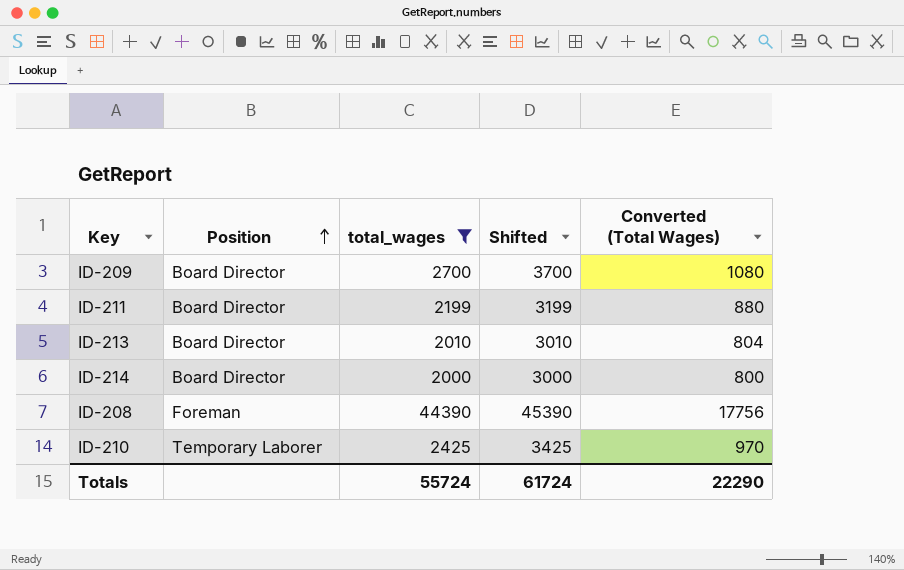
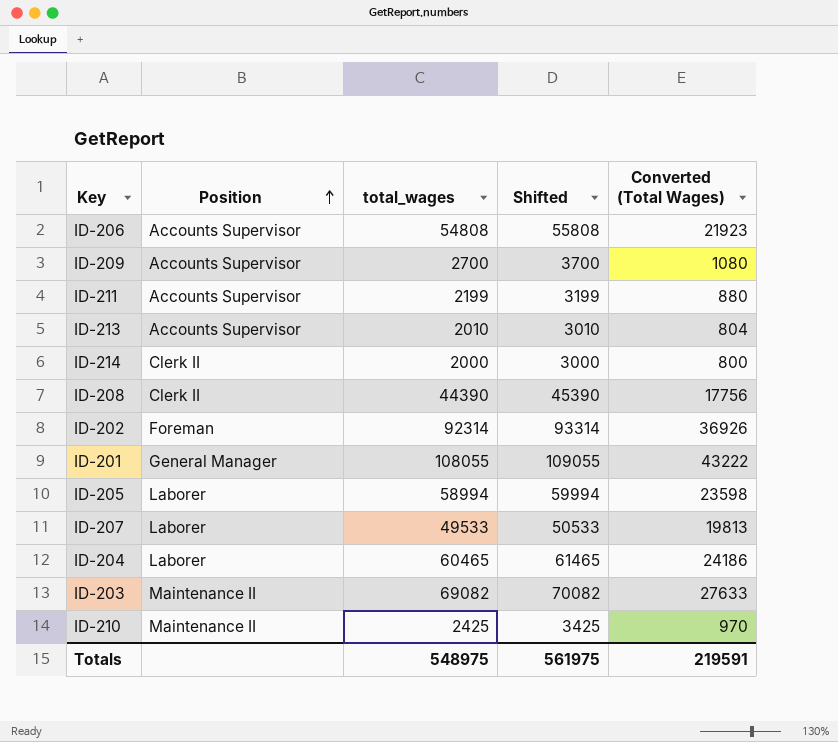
filter: total_wages <= 44390 -> none
ID-209 | Position: Board Director -> Accounts Supervisor
ID-211 | Position: Board Director -> Accounts Supervisor
ID-213 | Position: Board Director -> Accounts Supervisor
ID-214 | Position: Board Director -> Clerk II
ID-208 | Position: Foreman -> Clerk II
ID-210 | Position: Temporary Laborer -> Maintenance II
Totals | total_wages: 55724 -> 548975
Totals | Shifted: 61724 -> 561975
Totals | Converted (Total Wages): 22290 -> 219591

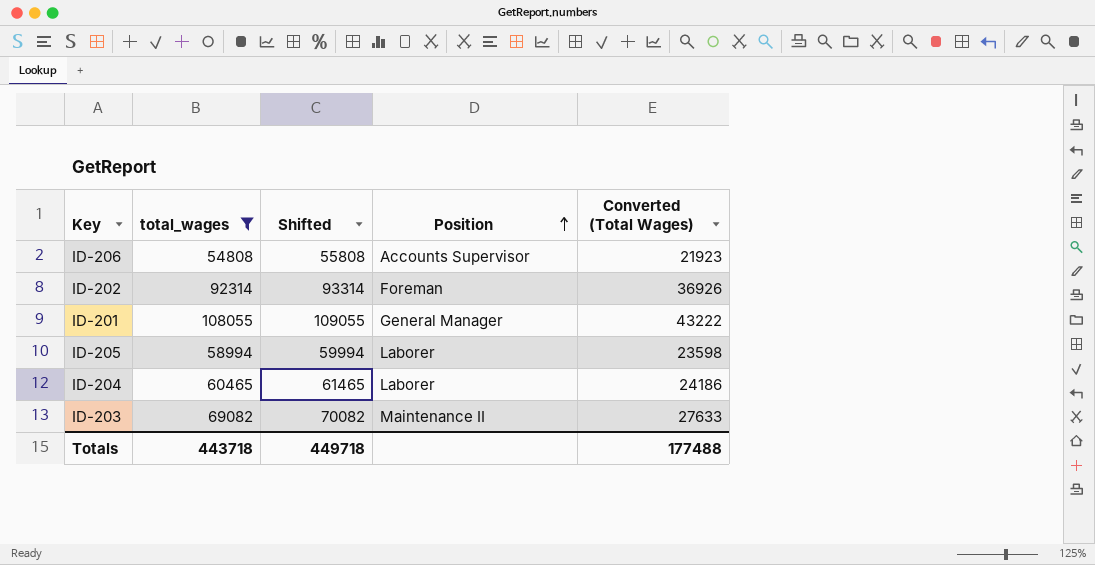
filter: none -> total_wages >= 54808
column Position | position: 2 -> 4
Totals | total_wages: 548975 -> 443718
Totals | Shifted: 561975 -> 449718
Totals | Converted (Total Wages): 219591 -> 177488

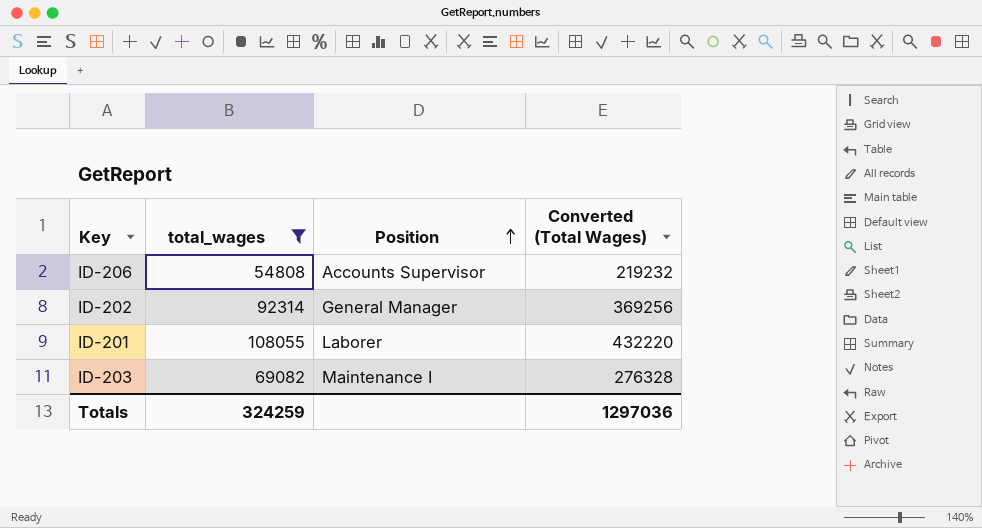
column Shifted | formula: [total_wages] + 1000 -> none
column Converted (Total Wages) | formula: [total_wages] * 0.4 -> [total_wages] * 4
row ID-205: 58994 | 59994 | Laborer | 23598 -> none
row ID-204: 60465 | 61465 | Laborer | 24186 -> none
ID-202 | Position: Foreman -> General Manager
ID-201 | Position: General Manager -> Laborer
ID-203 | Position: Maintenance II -> Maintenance I
Totals | total_wages: 443718 -> 324259
Totals | Converted (Total Wages): 177488 -> 1297036

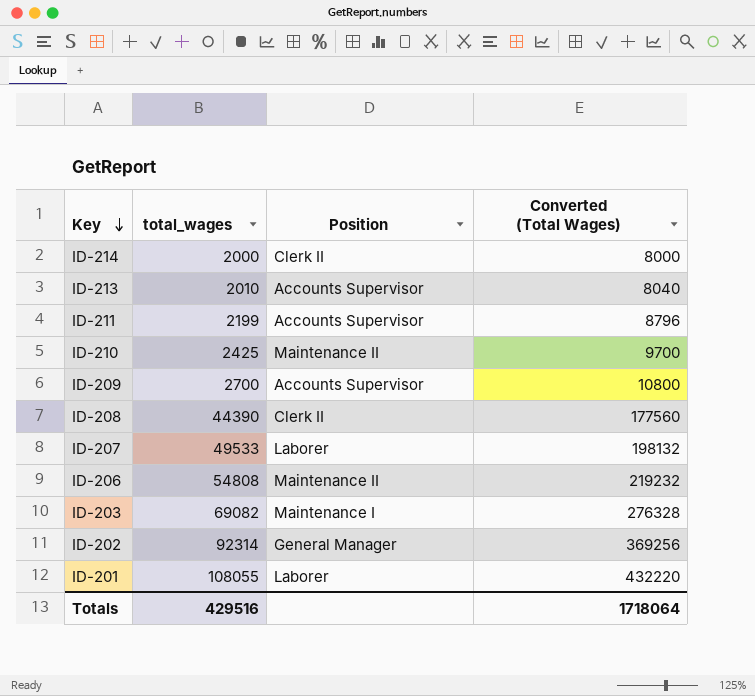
filter: total_wages >= 54808 -> none
row order: Position ascending -> Key descending
ID-206 | Position: Accounts Supervisor -> Maintenance II
Totals | total_wages: 324259 -> 429516
Totals | Converted (Total Wages): 1297036 -> 1718064

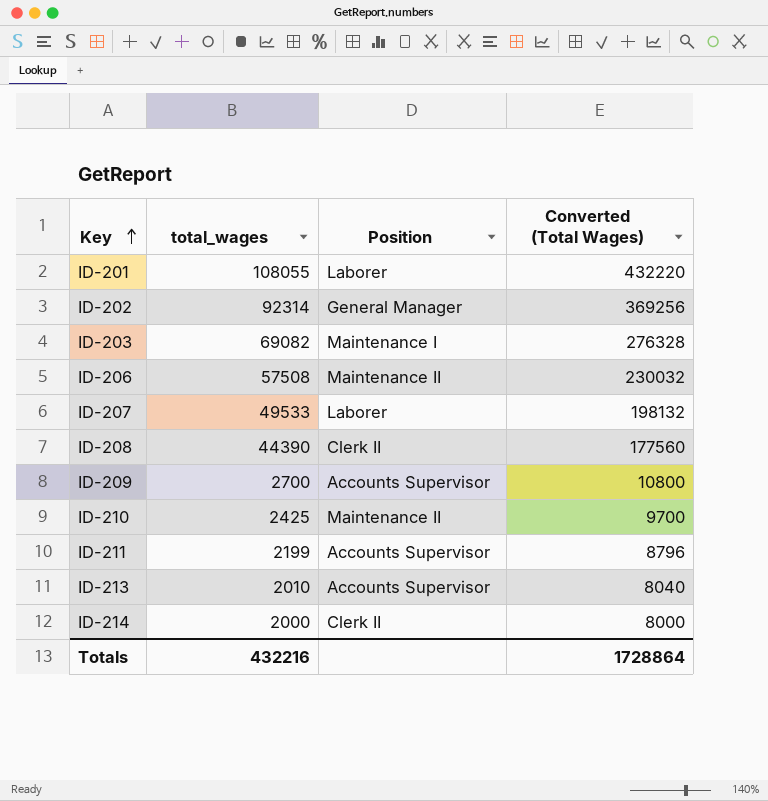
row order: Key descending -> Key ascending
ID-206 | total_wages: 54808 -> 57508
ID-206 | Converted (Total Wages): 219232 -> 230032
Totals | total_wages: 429516 -> 432216
Totals | Converted (Total Wages): 1718064 -> 1728864

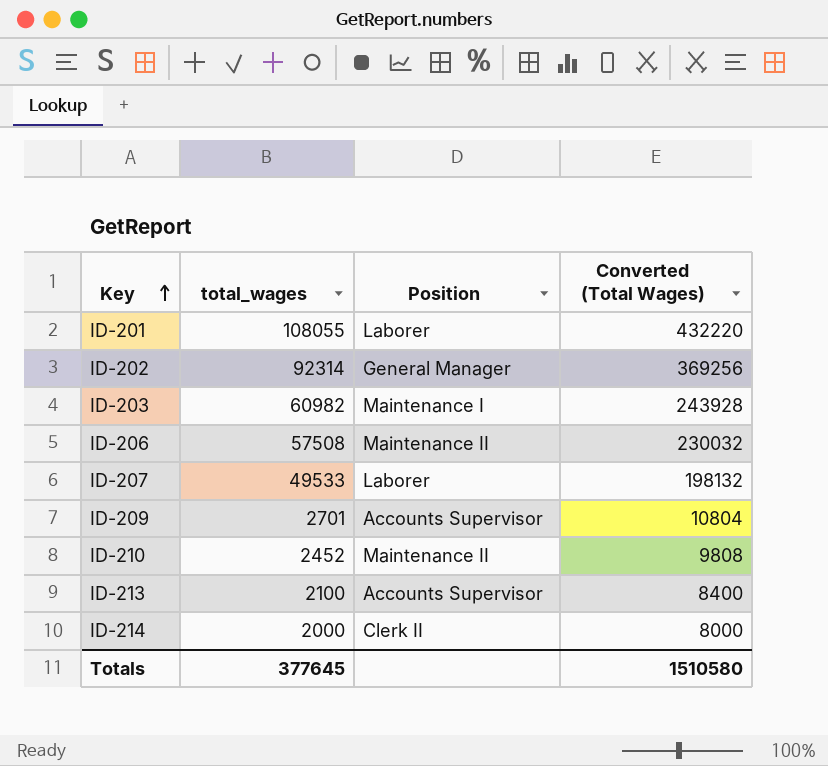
row ID-208: 44390 | Clerk II | 177560 -> none
row ID-211: 2199 | Accounts Supervisor | 8796 -> none
ID-203 | total_wages: 69082 -> 60982
ID-203 | Converted (Total Wages): 276328 -> 243928
ID-209 | total_wages: 2700 -> 2701
ID-209 | Converted (Total Wages): 10800 -> 10804
ID-210 | total_wages: 2425 -> 2452
ID-210 | Converted (Total Wages): 9700 -> 9808
ID-213 | total_wages: 2010 -> 2100
ID-213 | Converted (Total Wages): 8040 -> 8400
Totals | total_wages: 432216 -> 377645
Totals | Converted (Total Wages): 1728864 -> 1510580

